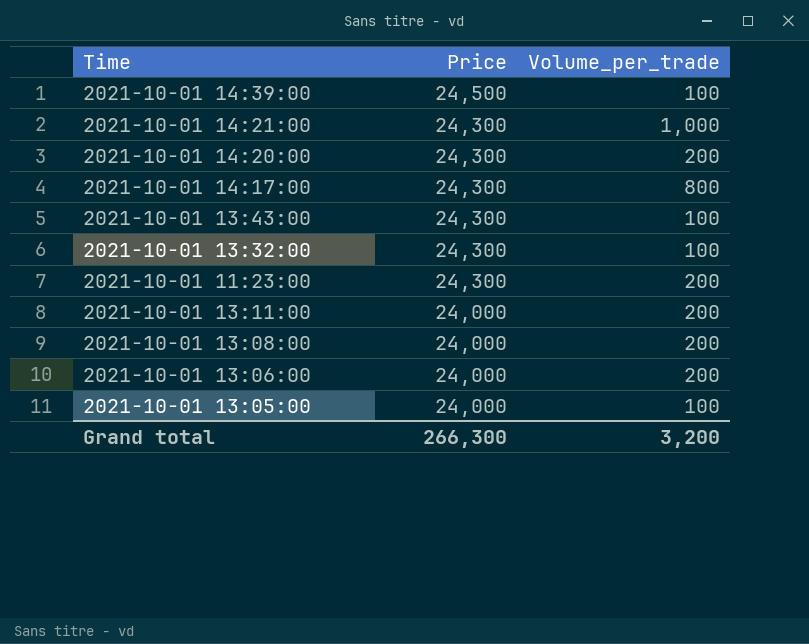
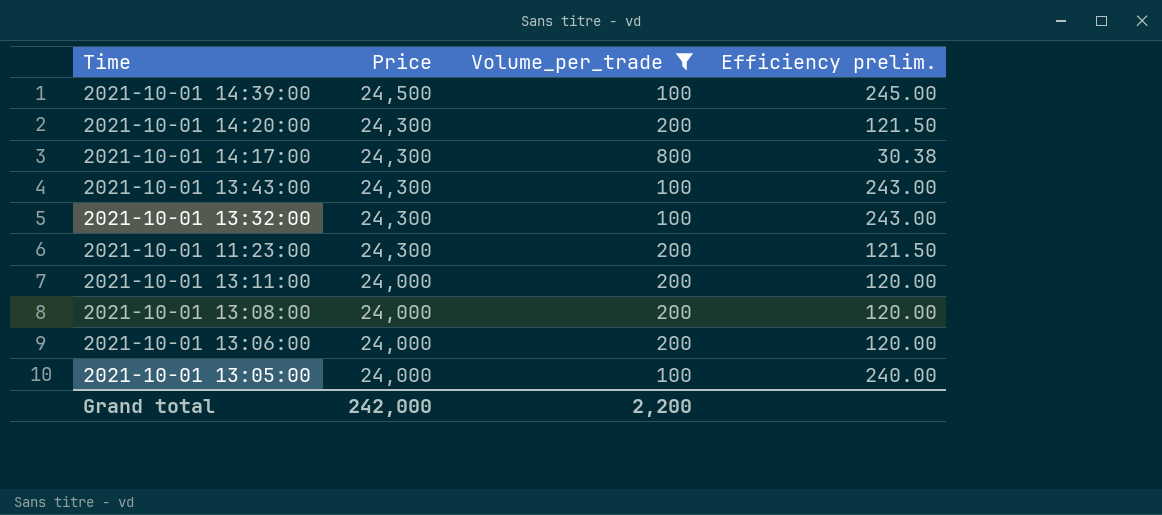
filter: none -> Volume_per_trade != 1,000
column Efficiency prelim. | formula: none -> [Price] / [Volume_per_trade]
Grand total | Price: 266,300 -> 242,000
Grand total | Volume_per_trade: 3,200 -> 2,200

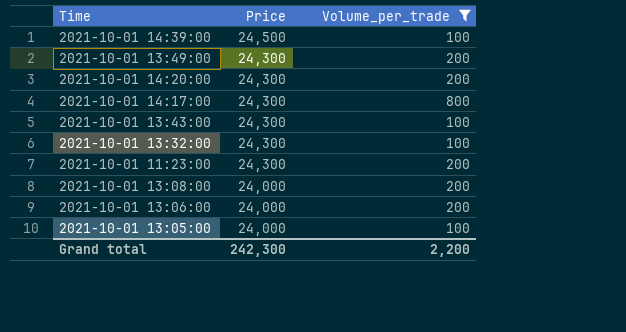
column Efficiency prelim. | formula: [Price] / [Volume_per_trade] -> none
row 2021-10-01 13:11:00: 24,000 | 200 | 120.00 -> none
row 2021-10-01 13:49:00: none -> 24,300 | 200
Grand total | Price: 242,000 -> 242,300

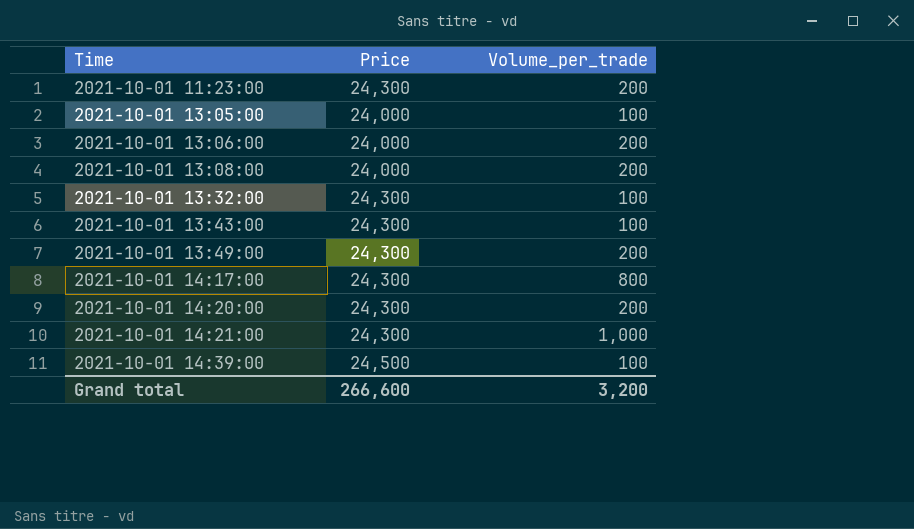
filter: Volume_per_trade != 1,000 -> none
row order: Price descending -> Time ascending
Grand total | Price: 242,300 -> 266,600
Grand total | Volume_per_trade: 2,200 -> 3,200

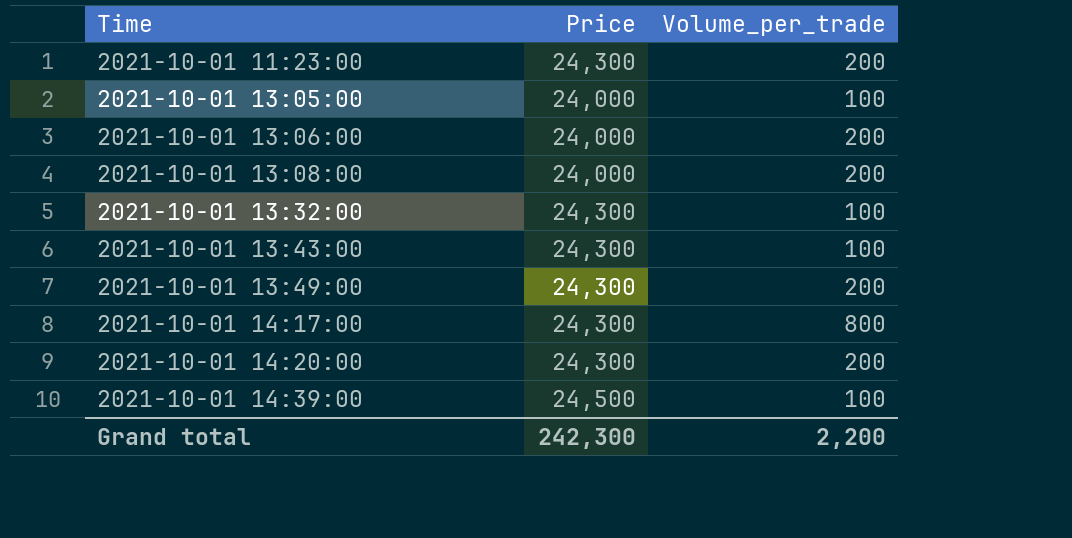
row 2021-10-01 14:21:00: 24,300 | 1,000 -> none
Grand total | Price: 266,600 -> 242,300
Grand total | Volume_per_trade: 3,200 -> 2,200

